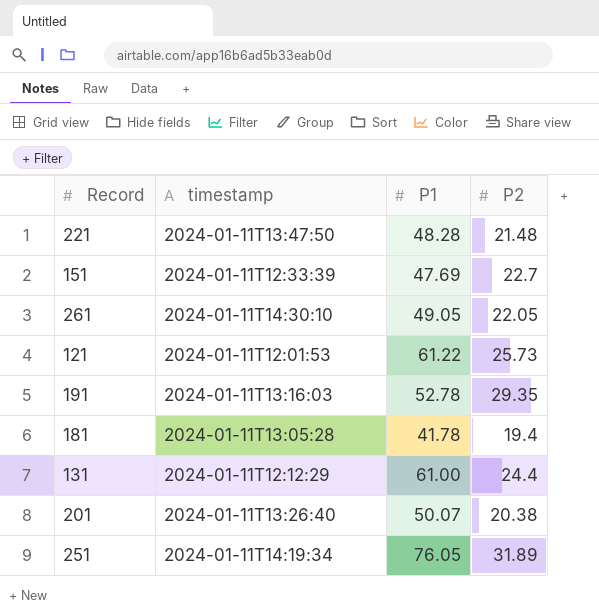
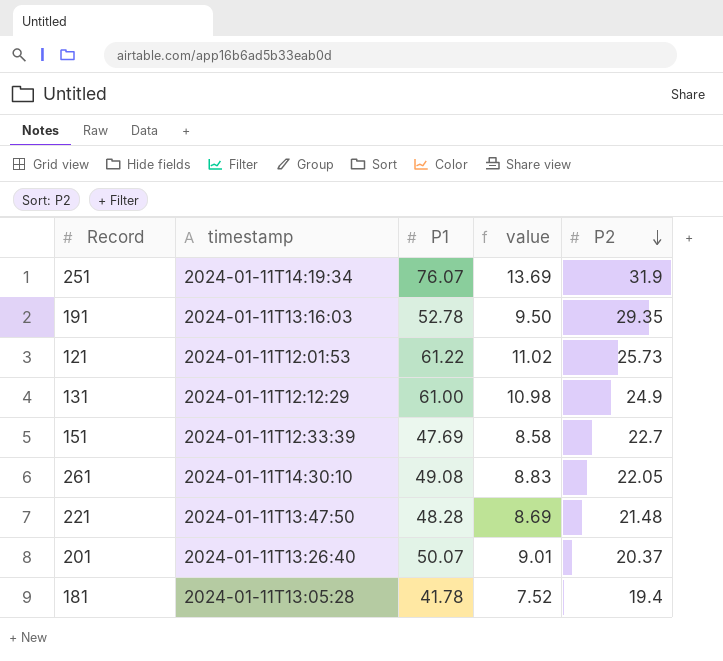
row order: none -> P2 descending
column value | formula: none -> [P1] * 0.18
251 | P1: 76.05 -> 76.07
251 | P2: 31.89 -> 31.9
131 | P2: 24.4 -> 24.9
261 | P1: 49.05 -> 49.08
201 | P2: 20.38 -> 20.37

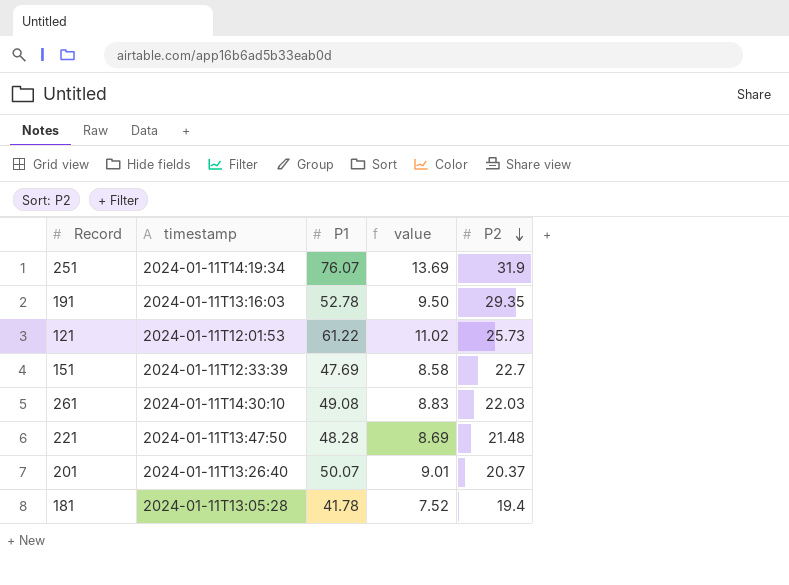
row 131: 2024-01-11T12:12:29 | 61.00 | 10.98 | 24.9 -> none
261 | P2: 22.05 -> 22.03

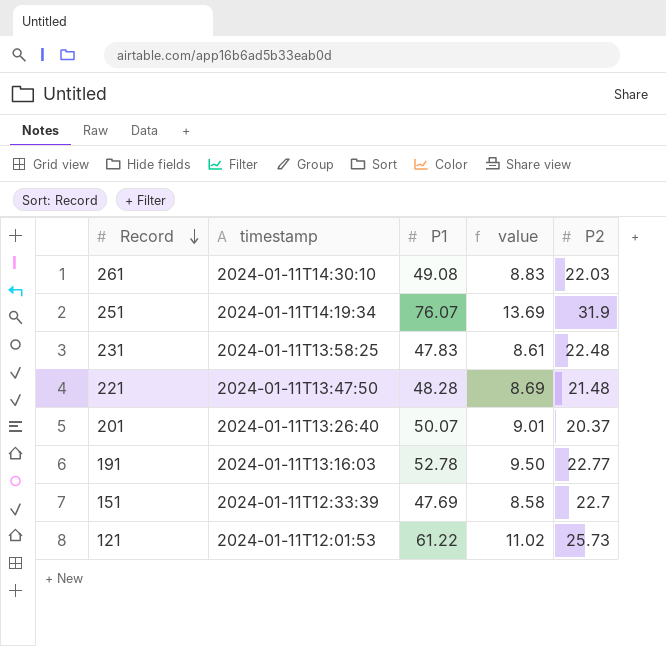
row order: P2 descending -> Record descending
row 181: 2024-01-11T13:05:28 | 41.78 | 7.52 | 19.4 -> none
row 231: none -> 2024-01-11T13:58:25 | 47.83 | 8.61 | 22.48
191 | P2: 29.35 -> 22.77

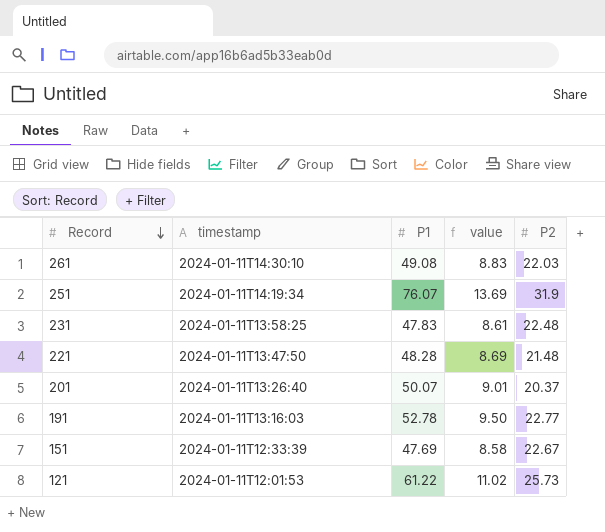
151 | P2: 22.7 -> 22.67

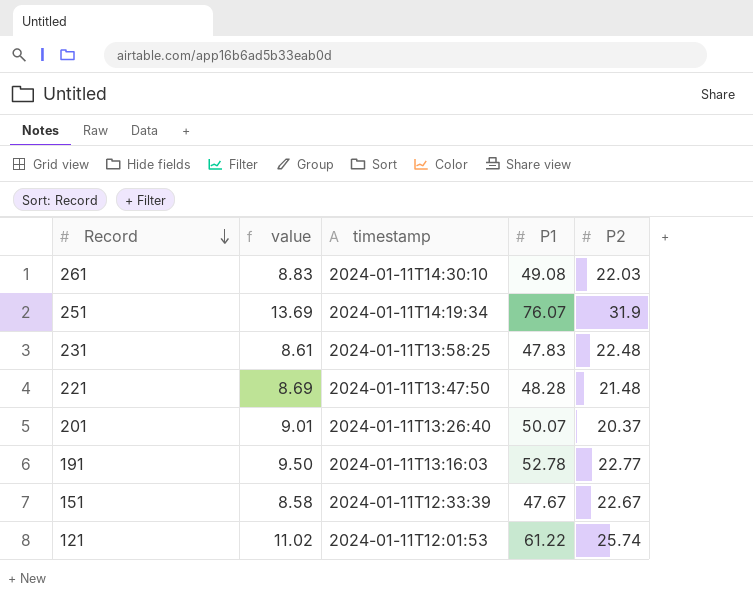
column value | position: 4 -> 2
151 | P1: 47.69 -> 47.67
121 | P2: 25.73 -> 25.74

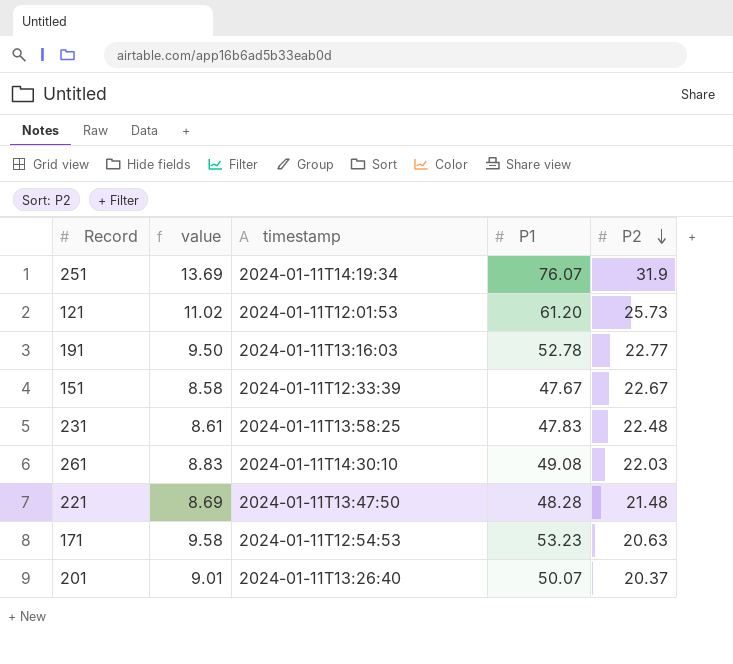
row order: Record descending -> P2 descending
121 | P1: 61.22 -> 61.20
121 | P2: 25.74 -> 25.73
row 171: none -> 9.58 | 2024-01-11T12:54:53 | 53.23 | 20.63

